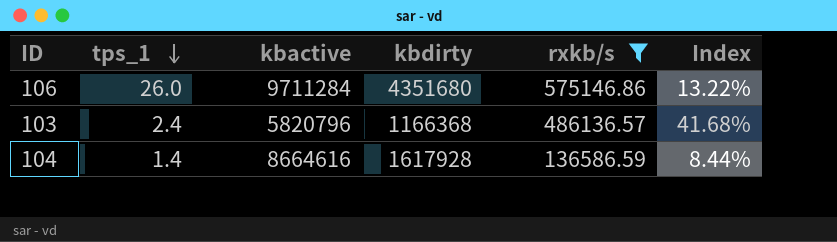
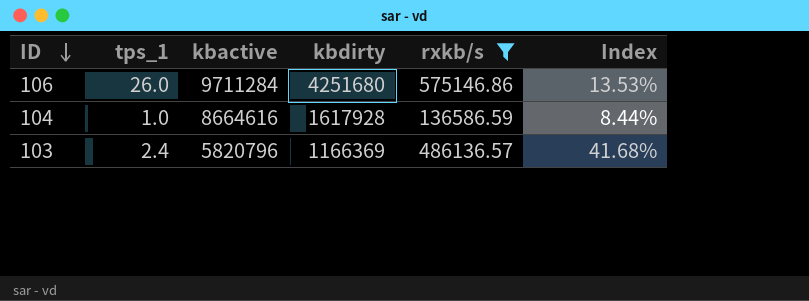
row order: tps_1 descending -> ID descending
106 | kbdirty: 4351680 -> 4251680
106 | Index: 13.22% -> 13.53%
104 | tps_1: 1.4 -> 1.0
103 | kbdirty: 1166368 -> 1166369

